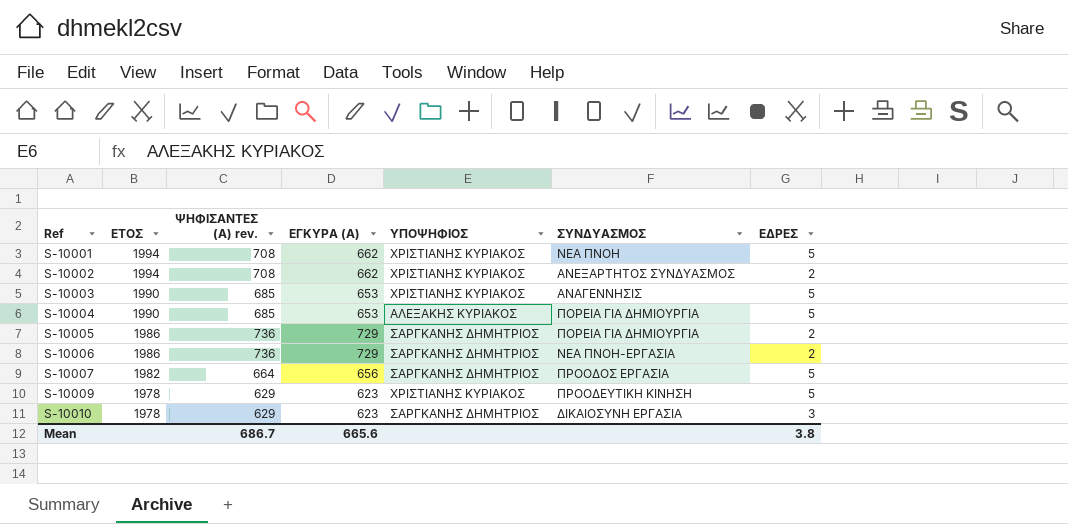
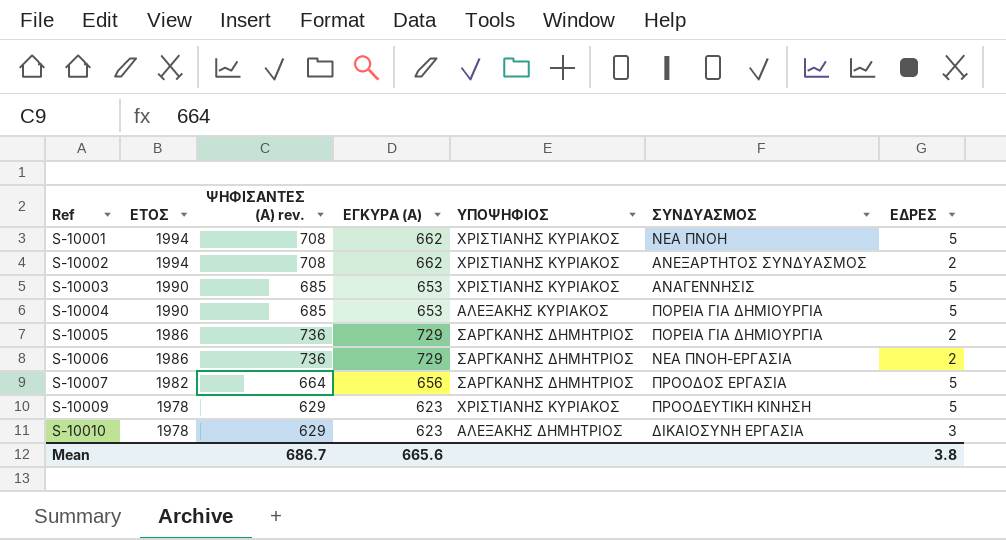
S-10010 | ΥΠΟΨΗΦΙΟΣ: ΣΑΡΓΚΑΝΗΣ ΔΗΜΗΤΡΙΟΣ -> ΑΛΕΞΑΚΗΣ ΔΗΜΗΤΡΙΟΣ

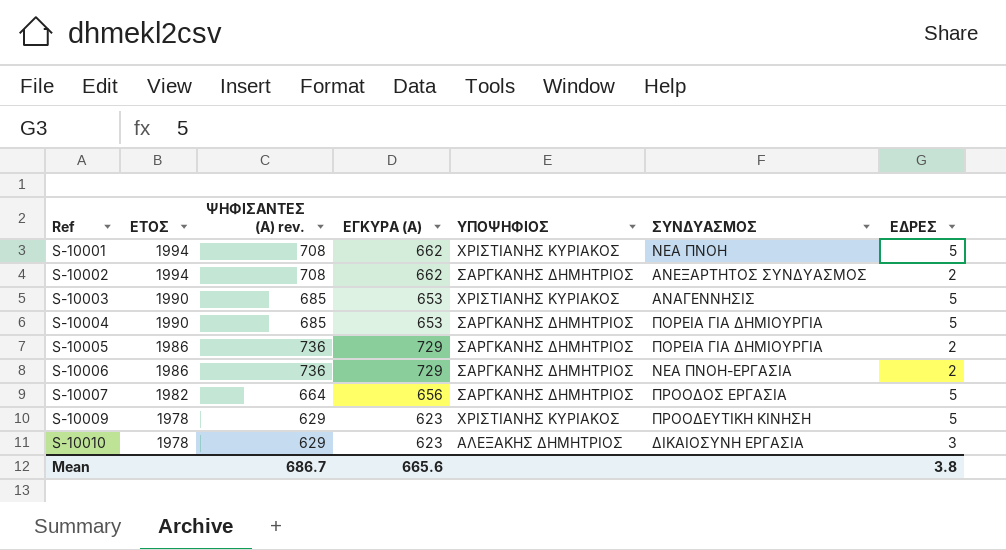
S-10002 | ΥΠΟΨΗΦΙΟΣ: ΧΡΙΣΤΙΑΝΗΣ ΚΥΡΙΑΚΟΣ -> ΣΑΡΓΚΑΝΗΣ ΔΗΜΗΤΡΙΟΣ
S-10004 | ΥΠΟΨΗΦΙΟΣ: ΑΛΕΞΑΚΗΣ ΚΥΡΙΑΚΟΣ -> ΣΑΡΓΚΑΝΗΣ ΔΗΜΗΤΡΙΟΣ

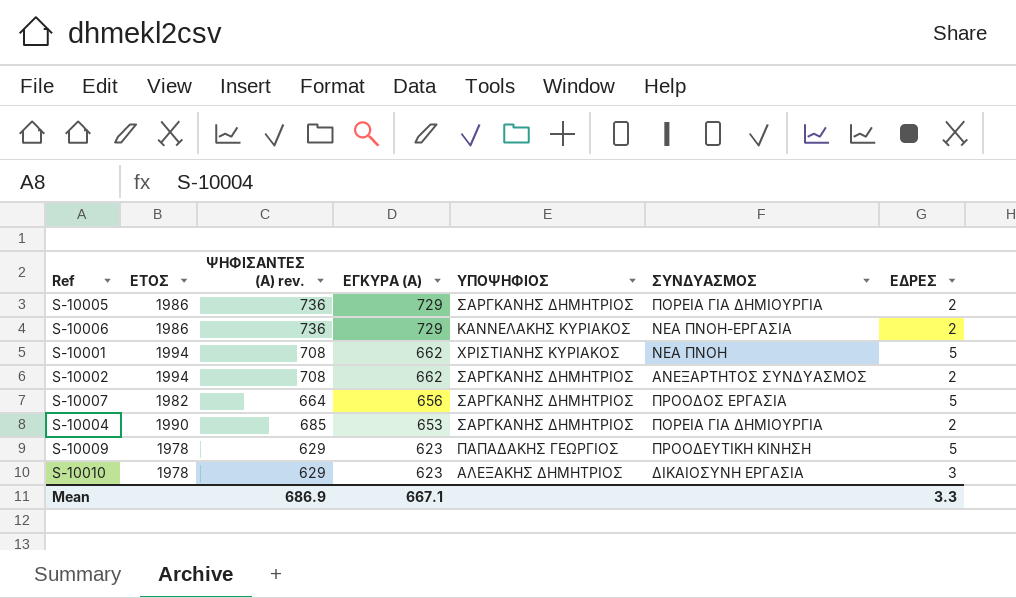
row order: Ref ascending -> ΕΓΚΥΡΑ (Α) descending
row S-10003: 1990 | 685 | 653 | ΧΡΙΣΤΙΑΝΗΣ ΚΥΡΙΑΚΟΣ | ΑΝΑΓΕΝΝΗΣΙΣ | 5 -> none
S-10006 | ΥΠΟΨΗΦΙΟΣ: ΣΑΡΓΚΑΝΗΣ ΔΗΜΗΤΡΙΟΣ -> ΚΑΝΝΕΛΑΚΗΣ ΚΥΡΙΑΚΟΣ
S-10004 | ΕΔΡΕΣ: 5 -> 2
S-10009 | ΥΠΟΨΗΦΙΟΣ: ΧΡΙΣΤΙΑΝΗΣ ΚΥΡΙΑΚΟΣ -> ΠΑΠΑΔΑΚΗΣ ΓΕΩΡΓΙΟΣ
Mean | ΨΗΦΙΣΑΝΤΕΣ (Α) rev.: 686.7 -> 686.9
Mean | ΕΓΚΥΡΑ (Α): 665.6 -> 667.1
Mean | ΕΔΡΕΣ: 3.8 -> 3.3

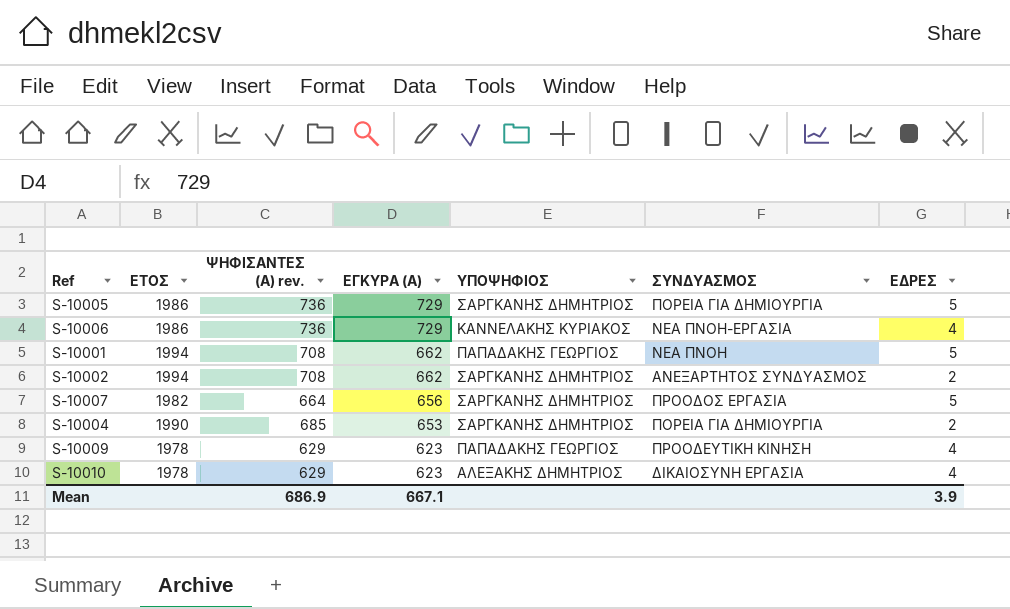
S-10005 | ΕΔΡΕΣ: 2 -> 5
S-10006 | ΕΔΡΕΣ: 2 -> 4
S-10001 | ΥΠΟΨΗΦΙΟΣ: ΧΡΙΣΤΙΑΝΗΣ ΚΥΡΙΑΚΟΣ -> ΠΑΠΑΔΑΚΗΣ ΓΕΩΡΓΙΟΣ
S-10009 | ΕΔΡΕΣ: 5 -> 4
S-10010 | ΕΔΡΕΣ: 3 -> 4
Mean | ΕΔΡΕΣ: 3.3 -> 3.9

